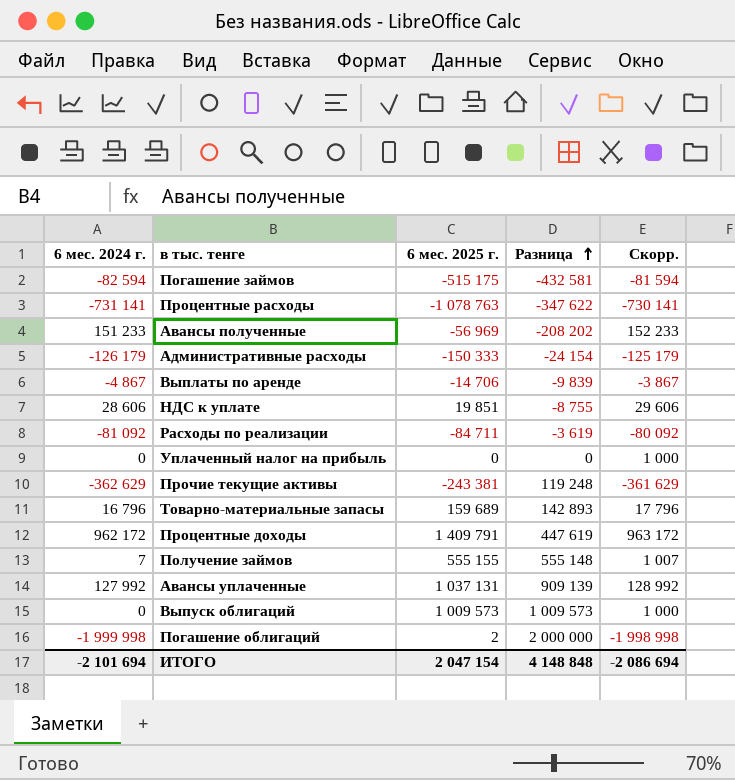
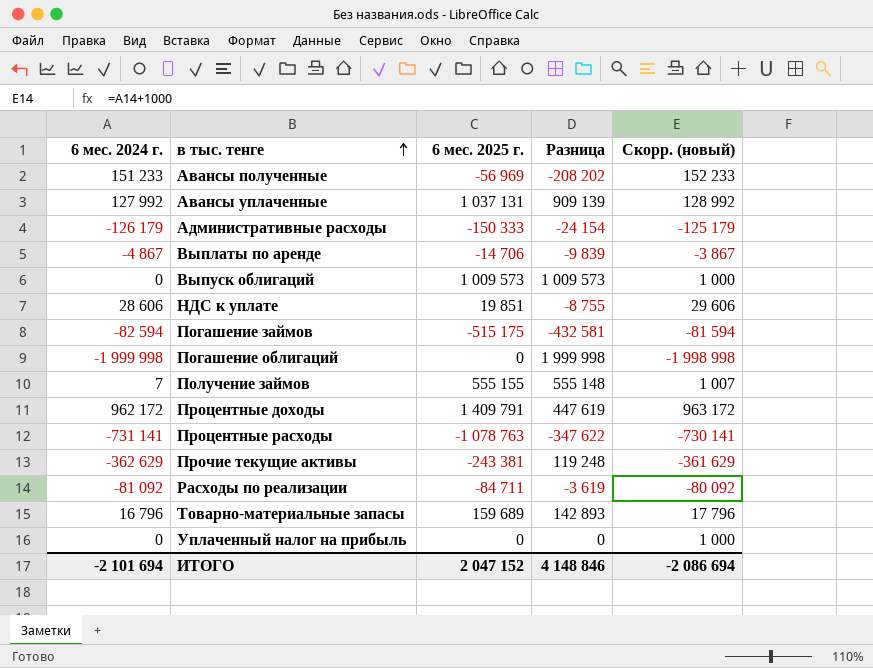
row order: Разница ascending -> в тыс. тенге ascending
column name: Скорр. -> Скорр. (новый)
Погашение облигаций | 6 мес. 2025 г.: 2 -> 0
Погашение облигаций | Разница: 2 000 000 -> 1 999 998
ИТОГО | 6 мес. 2025 г.: 2 047 154 -> 2 047 152
ИТОГО | Разница: 4 148 848 -> 4 148 846

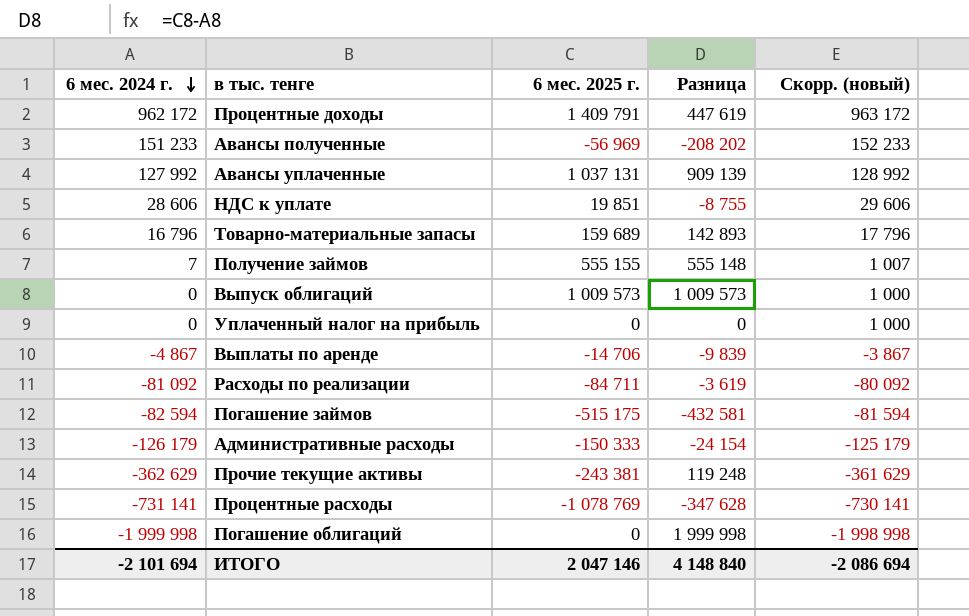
row order: в тыс. тенге ascending -> 6 мес. 2024 г. descending
Процентные расходы | 6 мес. 2025 г.: -1 078 763 -> -1 078 769
Процентные расходы | Разница: -347 622 -> -347 628
ИТОГО | 6 мес. 2025 г.: 2 047 152 -> 2 047 146
ИТОГО | Разница: 4 148 846 -> 4 148 840

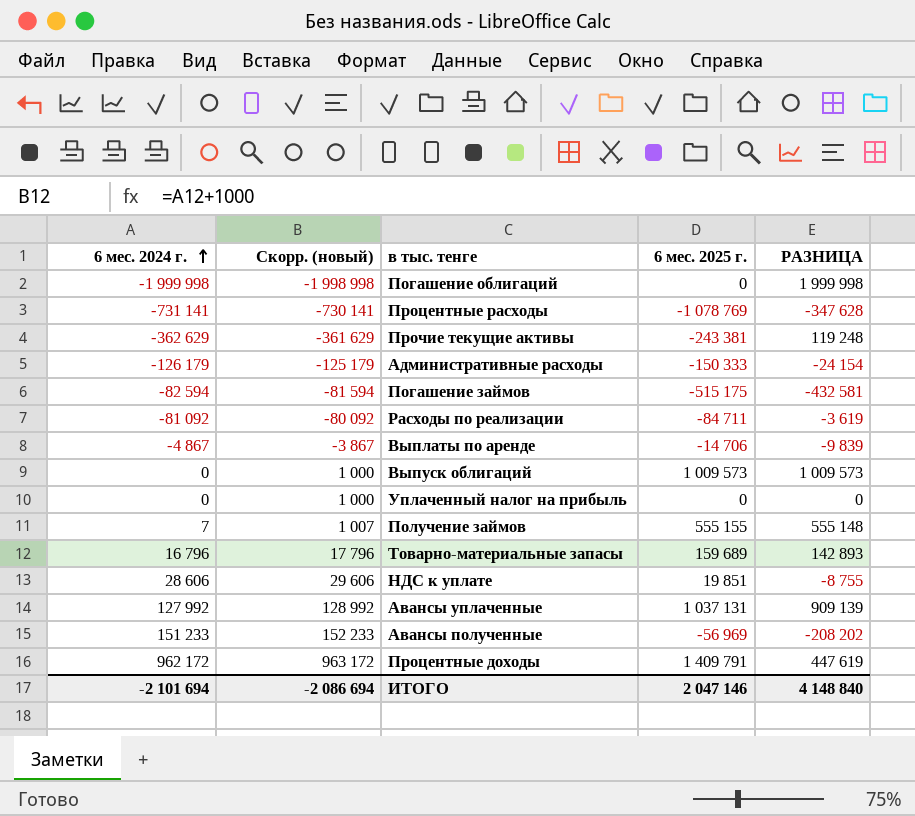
row order: 6 мес. 2024 г. descending -> 6 мес. 2024 г. ascending
column Скорр. (новый) | position: 5 -> 2
column name: Разница -> РАЗНИЦА

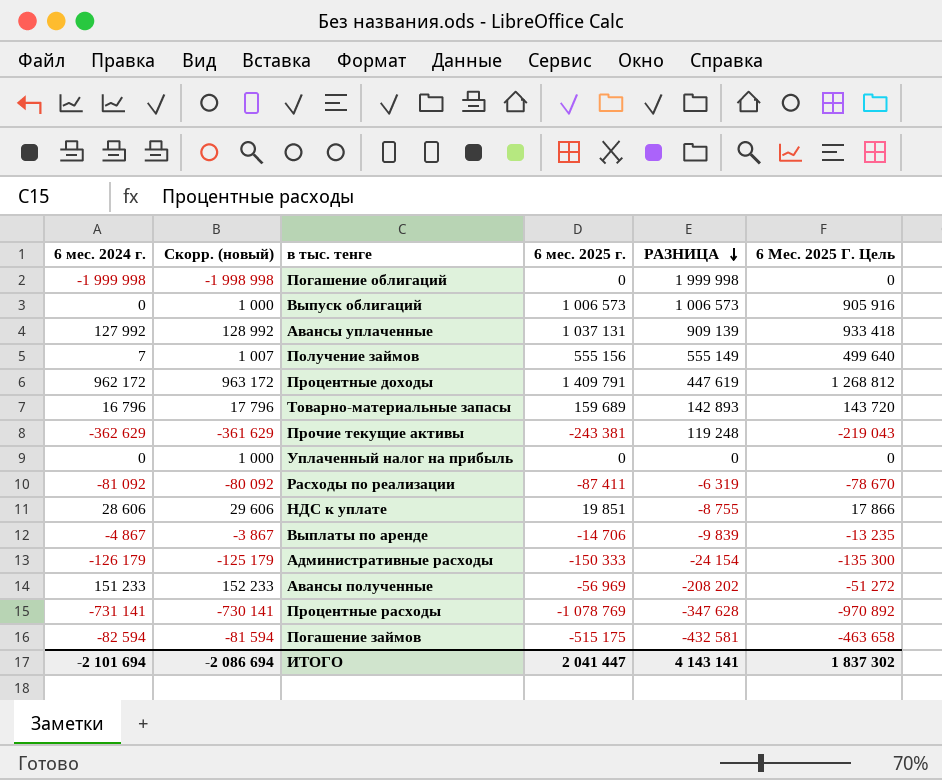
row order: 6 мес. 2024 г. ascending -> РАЗНИЦА descending
column 6 Мес. 2025 Г. Цель | formula: none -> [6 мес. 2025 г.] * 0,9
Выпуск облигаций | 6 мес. 2025 г.: 1 009 573 -> 1 006 573
Выпуск облигаций | РАЗНИЦА: 1 009 573 -> 1 006 573
Получение займов | 6 мес. 2025 г.: 555 155 -> 555 156
Получение займов | РАЗНИЦА: 555 148 -> 555 149
Расходы по реализации | 6 мес. 2025 г.: -84 711 -> -87 411
Расходы по реализации | РАЗНИЦА: -3 619 -> -6 319
ИТОГО | 6 мес. 2025 г.: 2 047 146 -> 2 041 447
ИТОГО | РАЗНИЦА: 4 148 840 -> 4 143 141

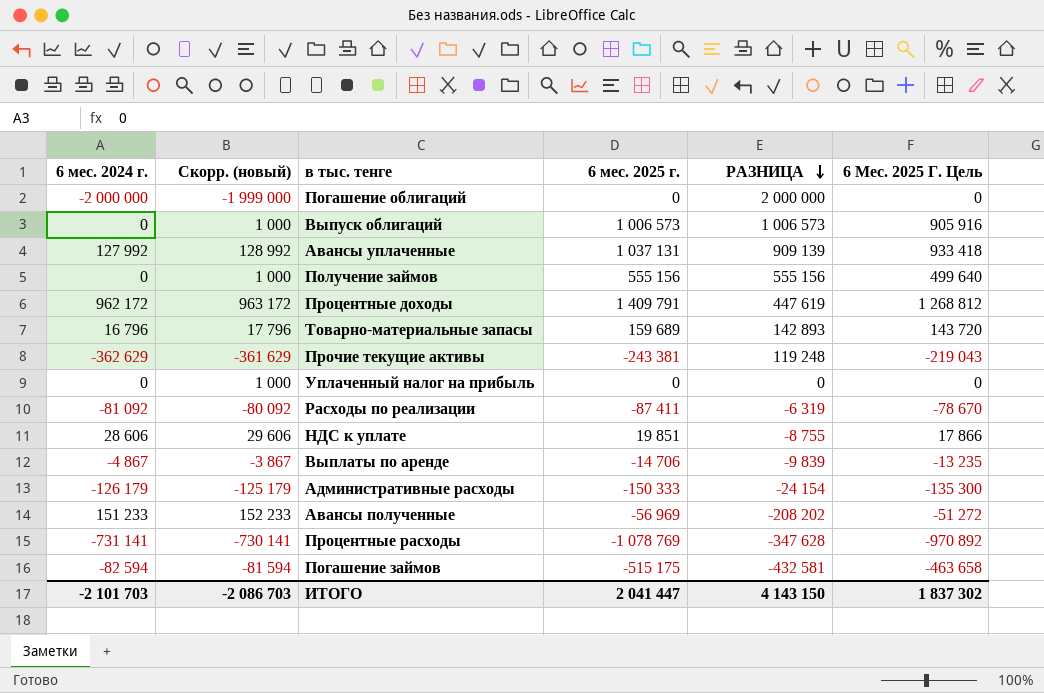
Погашение облигаций | 6 мес. 2024 г.: -1 999 998 -> -2 000 000
Погашение облигаций | Скорр. (новый): -1 998 998 -> -1 999 000
Погашение облигаций | РАЗНИЦА: 1 999 998 -> 2 000 000
Получение займов | 6 мес. 2024 г.: 7 -> 0
Получение займов | Скорр. (новый): 1 007 -> 1 000
Получение займов | РАЗНИЦА: 555 149 -> 555 156
ИТОГО | 6 мес. 2024 г.: -2 101 694 -> -2 101 703
ИТОГО | Скорр. (новый): -2 086 694 -> -2 086 703
ИТОГО | РАЗНИЦА: 4 143 141 -> 4 143 150

